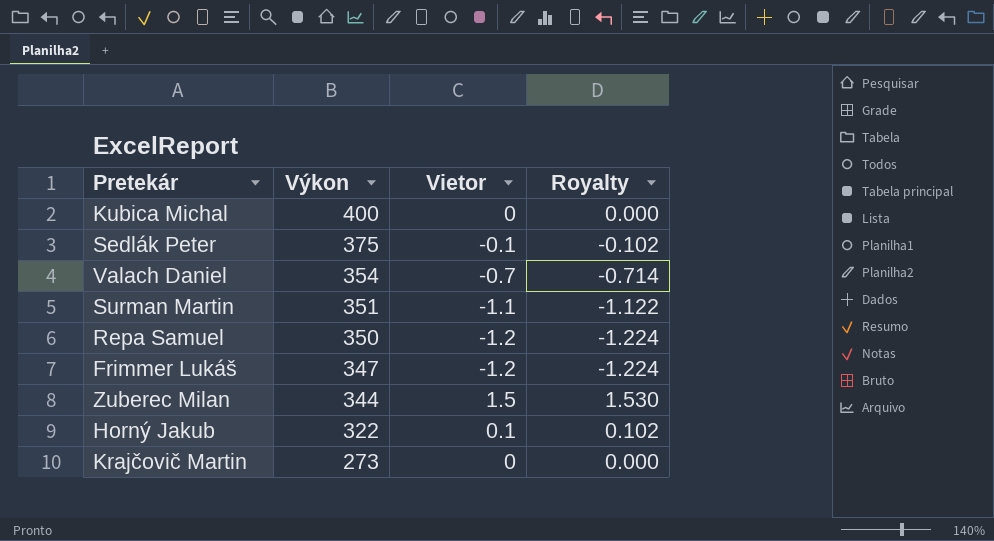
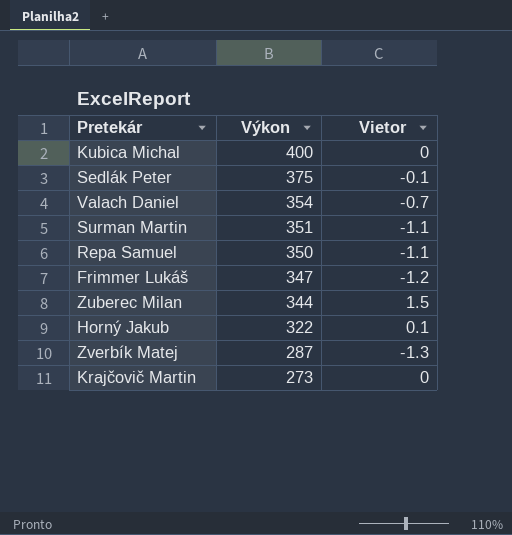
column Royalty | formula: [Vietor] * 1.02 -> none
Repa Samuel | Vietor: -1.2 -> -1.1
row Zverbík Matej: none -> 287 | -1.3

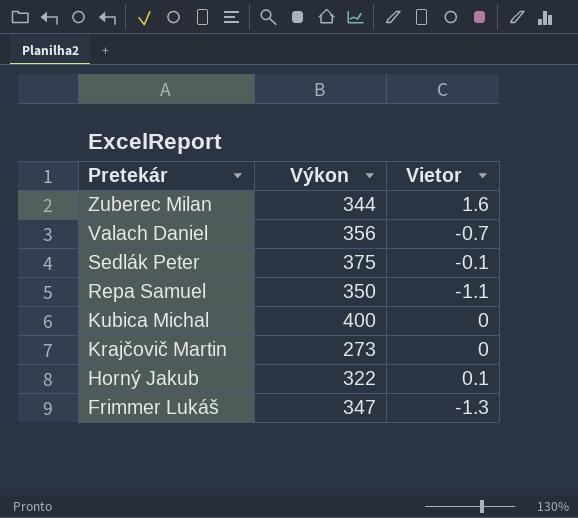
row order: Výkon descending -> Pretekár descending
row Surman Martin: 351 | -1.1 -> none
row Zverbík Matej: 287 | -1.3 -> none
Zuberec Milan | Vietor: 1.5 -> 1.6
Valach Daniel | Výkon: 354 -> 356
Frimmer Lukáš | Vietor: -1.2 -> -1.3

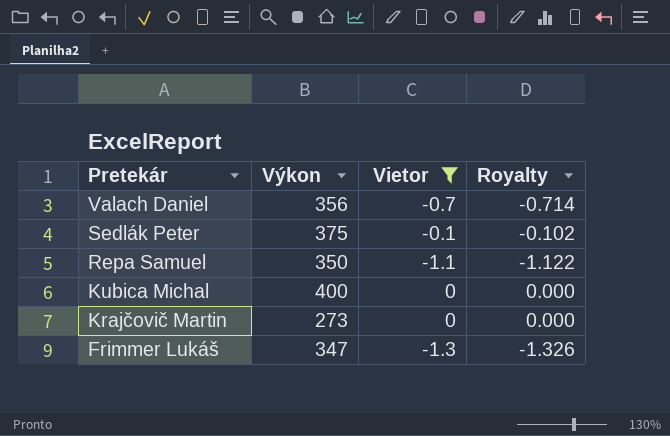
filter: none -> Vietor <= 0
column Royalty | formula: none -> [Vietor] * 1.02

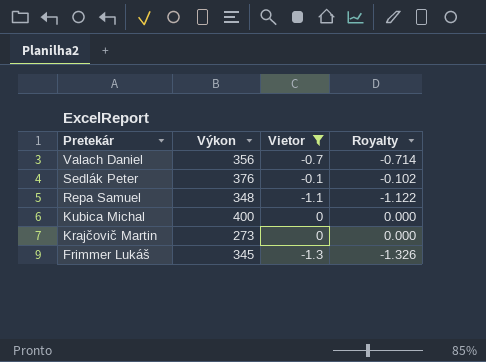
Sedlák Peter | Výkon: 375 -> 376
Repa Samuel | Výkon: 350 -> 348
Frimmer Lukáš | Výkon: 347 -> 345

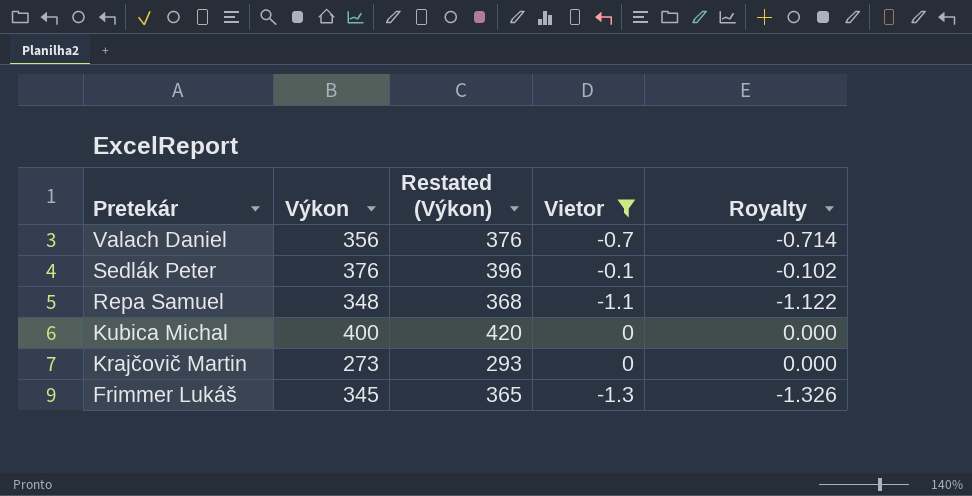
column Restated (Výkon) | formula: none -> [Výkon] + 20

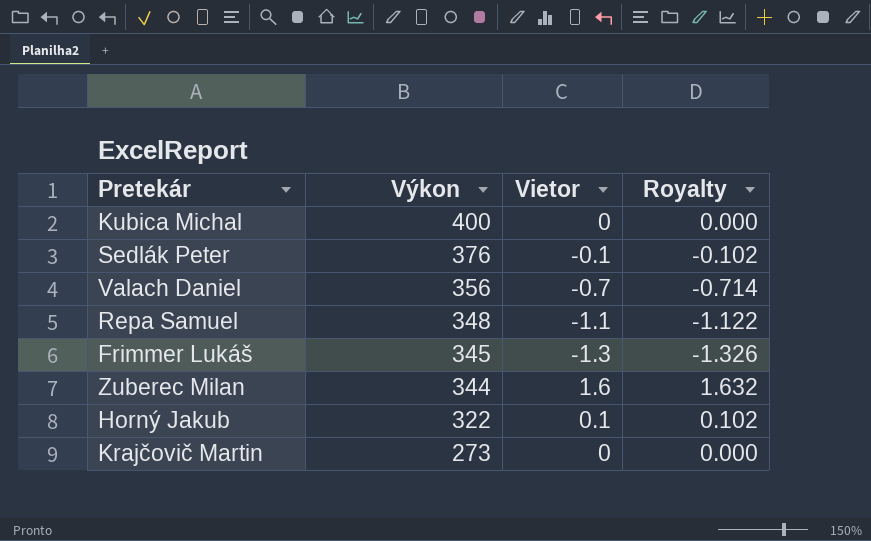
filter: Vietor <= 0 -> none
row order: Pretekár descending -> Výkon descending
column Restated (Výkon) | formula: [Výkon] + 20 -> none

